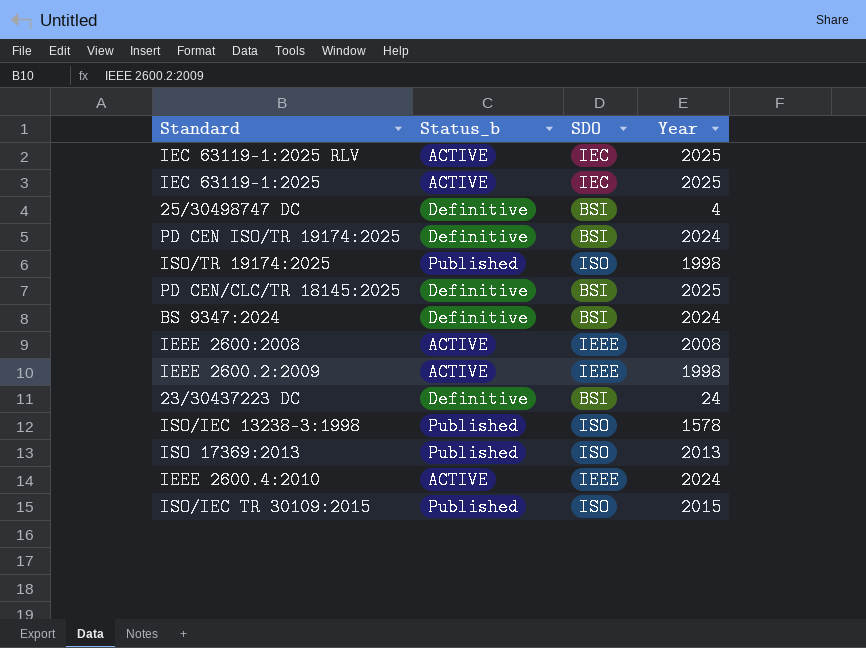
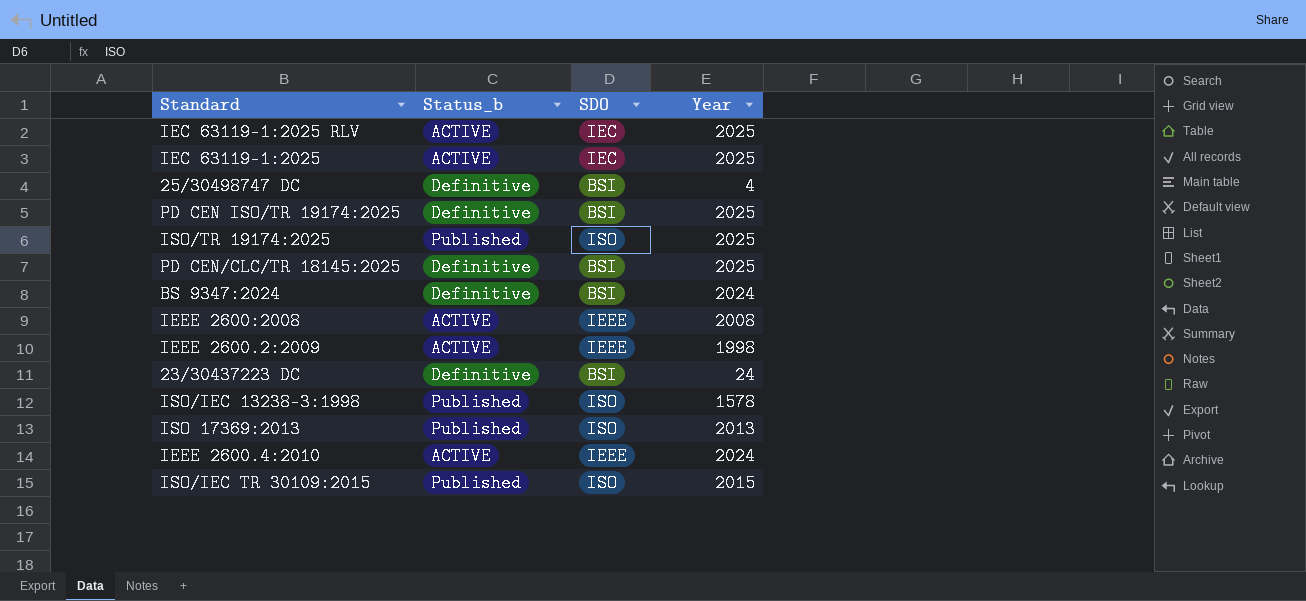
PD CEN ISO/TR 19174:2025 | Year: 2024 -> 2025
ISO/TR 19174:2025 | Year: 1998 -> 2025

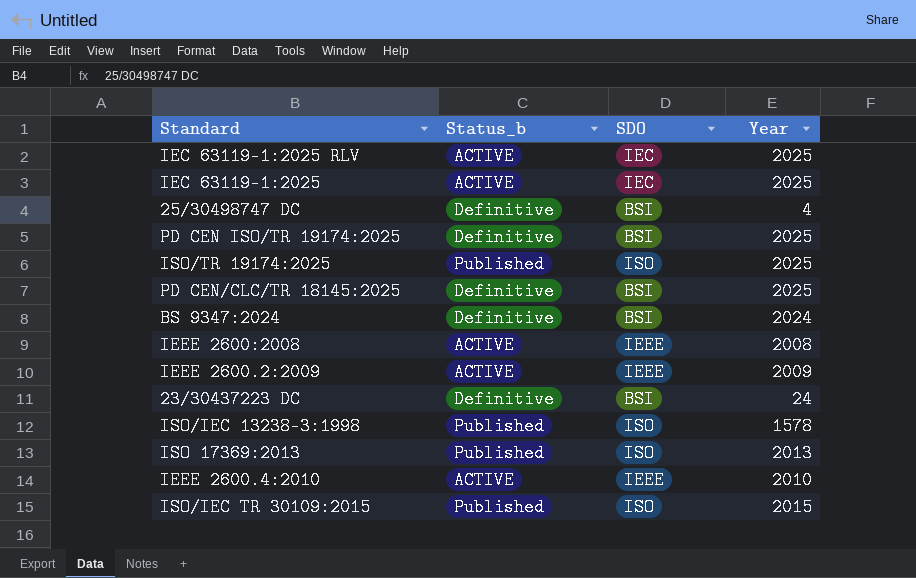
IEEE 2600.2:2009 | Year: 1998 -> 2009
IEEE 2600.4:2010 | Year: 2024 -> 2010

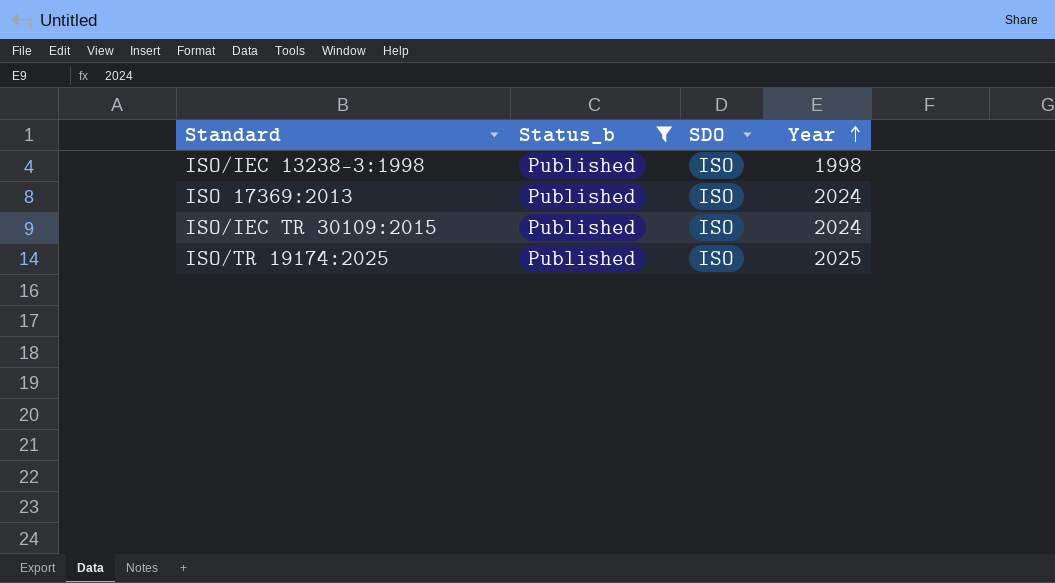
filter: none -> Status_b = Published
row order: none -> Year ascending
ISO/IEC 13238-3:1998 | Year: 1578 -> 1998
ISO 17369:2013 | Year: 2013 -> 2024
ISO/IEC TR 30109:2015 | Year: 2015 -> 2024

